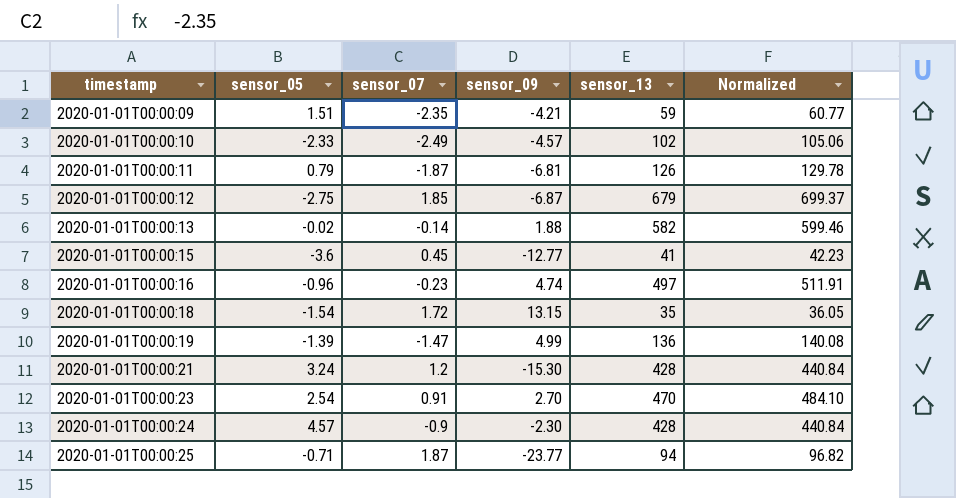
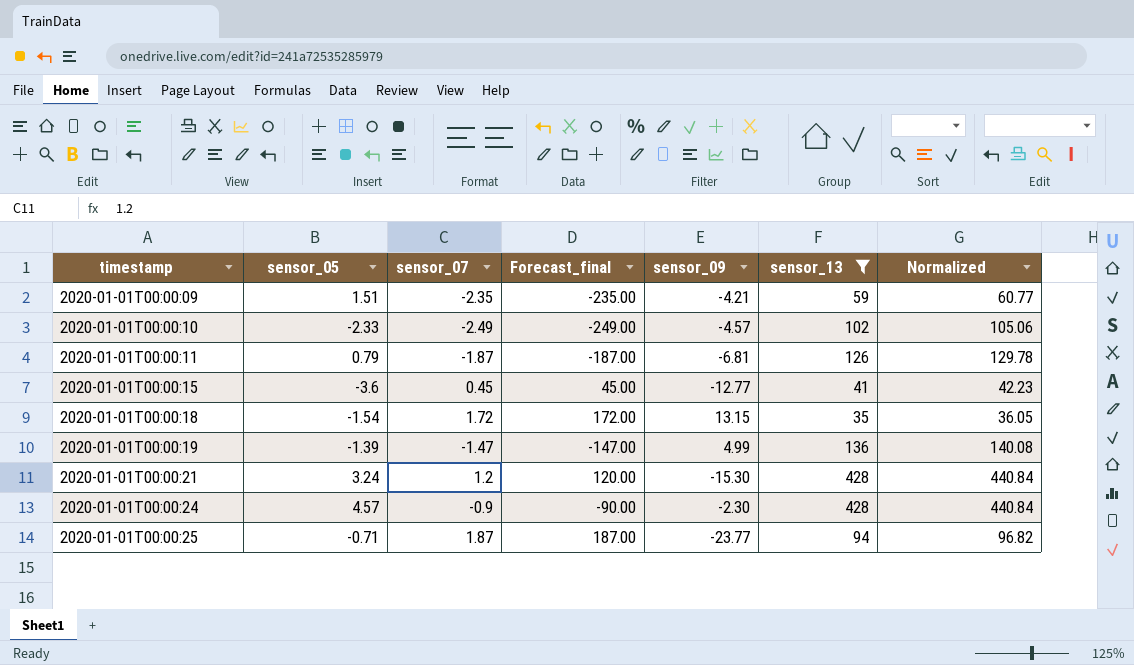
filter: none -> sensor_13 <= 428
column Forecast_final | formula: none -> [sensor_07] * 100

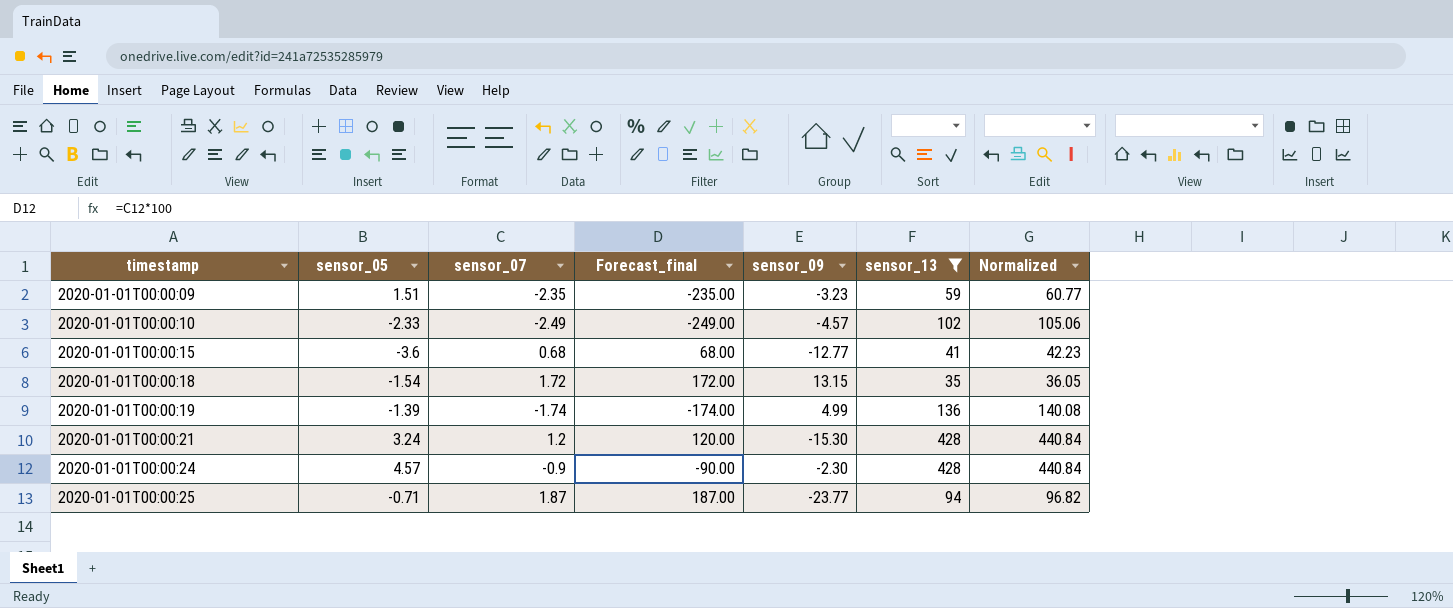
row 2020-01-01T00:00:11: 0.79 | -1.87 | -187.00 | -6.81 | 126 | 129.78 -> none
2020-01-01T00:00:09 | sensor_09: -4.21 -> -3.23
2020-01-01T00:00:15 | sensor_07: 0.45 -> 0.68
2020-01-01T00:00:15 | Forecast_final: 45.00 -> 68.00
2020-01-01T00:00:19 | sensor_07: -1.47 -> -1.74
2020-01-01T00:00:19 | Forecast_final: -147.00 -> -174.00

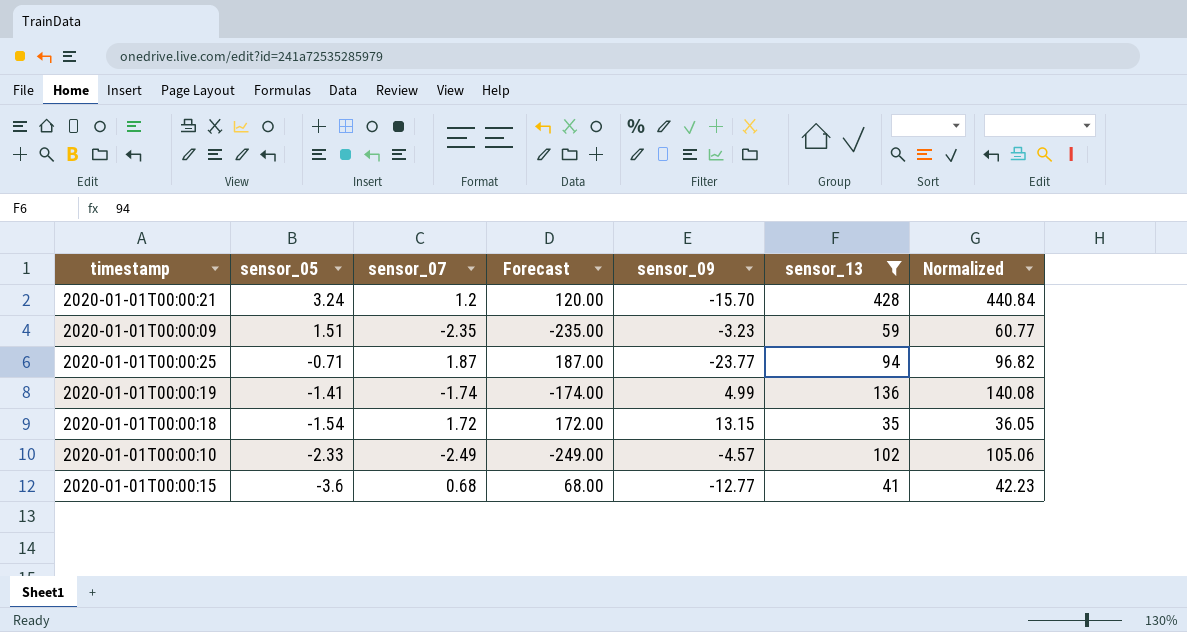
row order: timestamp ascending -> sensor_05 descending
column name: Forecast_final -> Forecast
row 2020-01-01T00:00:24: 4.57 | -0.9 | -90.00 | -2.30 | 428 | 440.84 -> none
2020-01-01T00:00:21 | sensor_09: -15.30 -> -15.70
2020-01-01T00:00:19 | sensor_05: -1.39 -> -1.41

